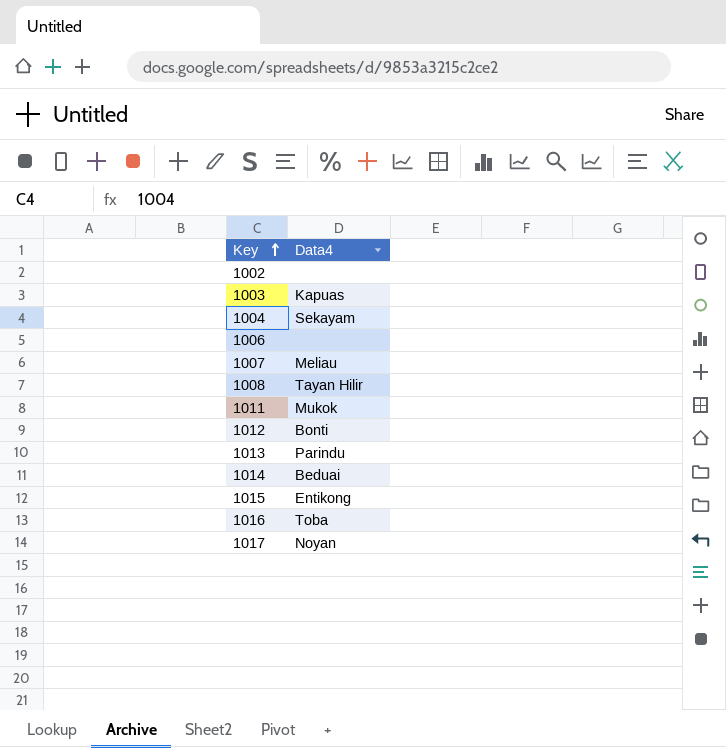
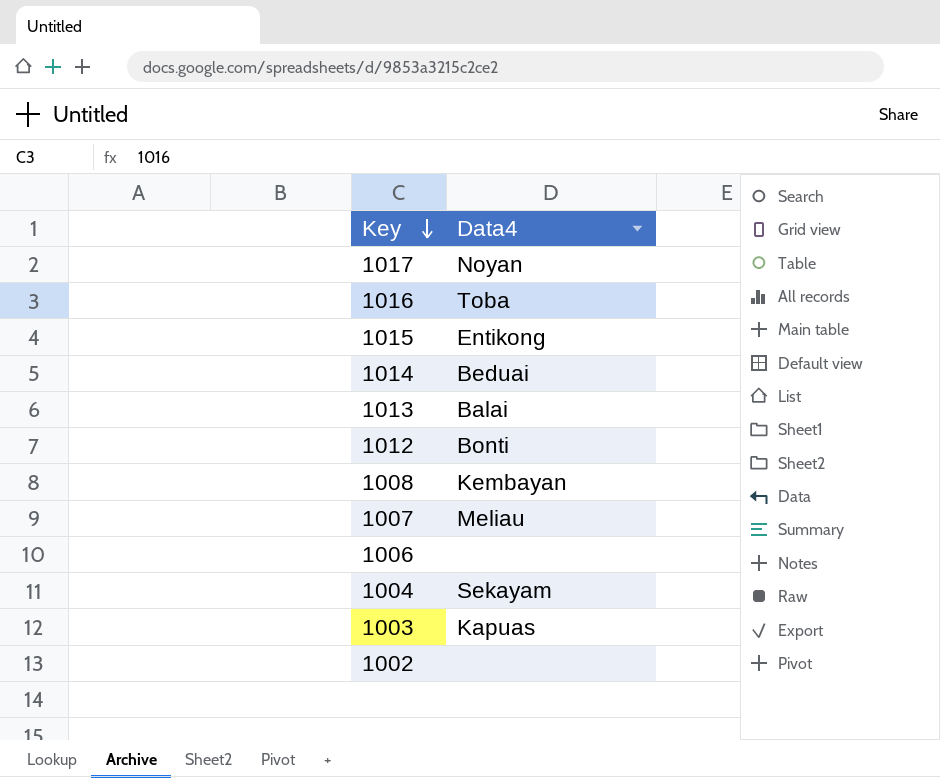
row order: Key ascending -> Key descending
row 1011: Mukok -> none
1013 | Data4: Parindu -> Balai
1008 | Data4: Tayan Hilir -> Kembayan

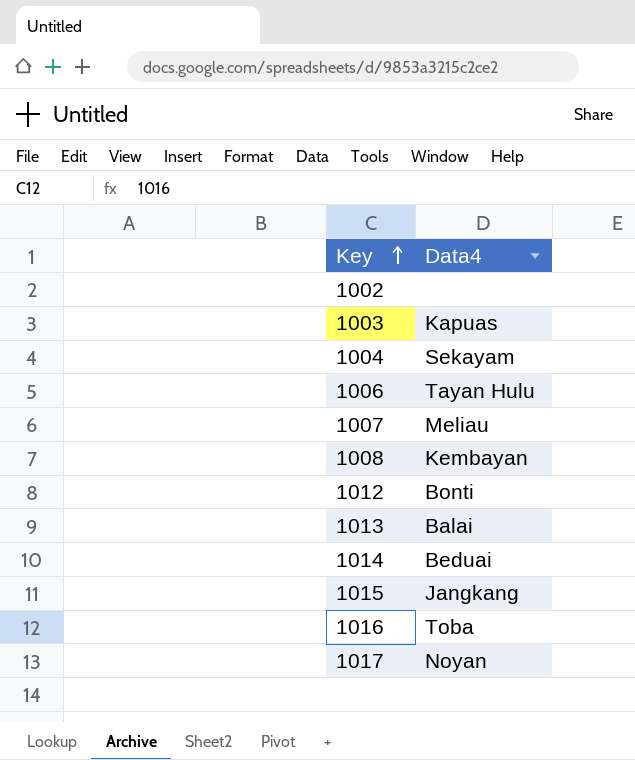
row order: Key descending -> Key ascending
1006 | Data4: none -> Tayan Hulu
1015 | Data4: Entikong -> Jangkang

